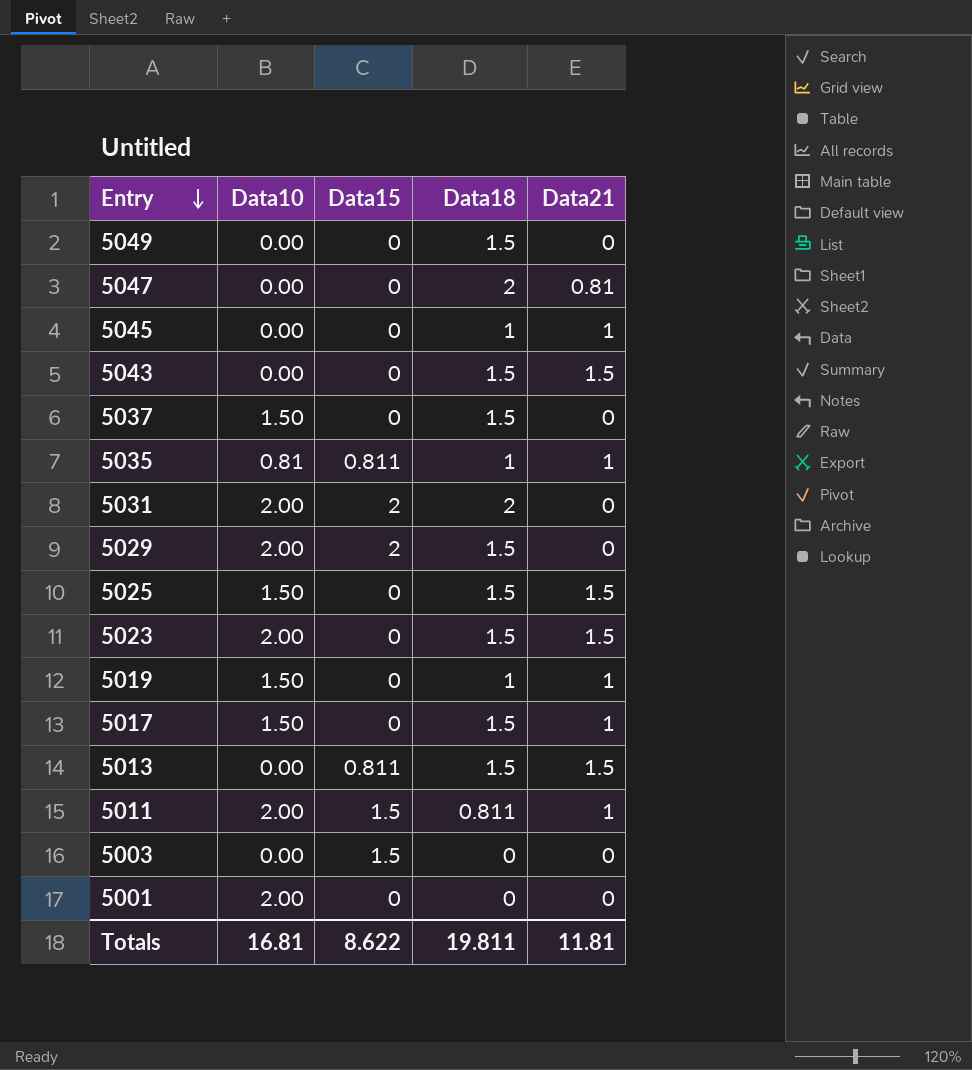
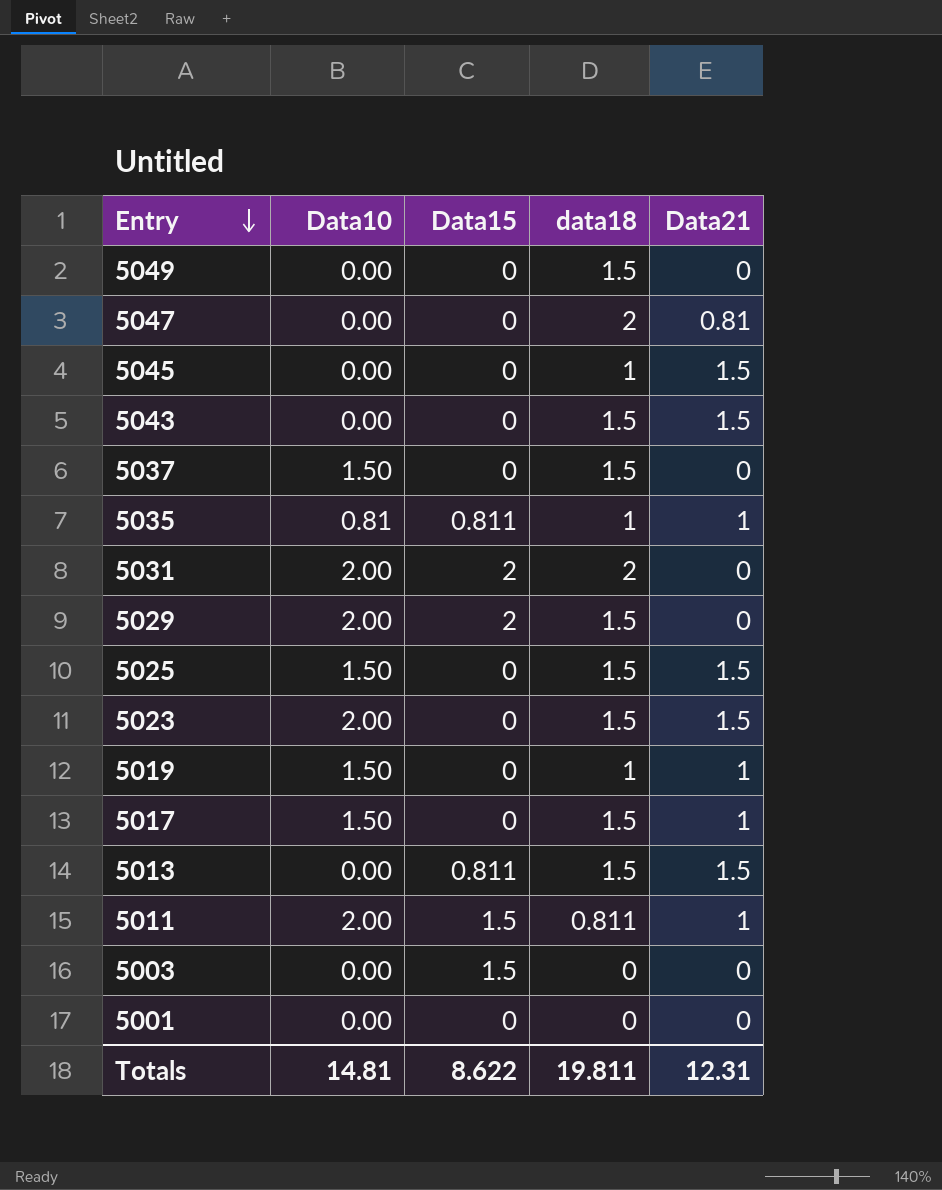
column name: Data18 -> data18
5045 | Data21: 1 -> 1.5
5001 | Data10: 2.00 -> 0.00
Totals | Data10: 16.81 -> 14.81
Totals | Data21: 11.81 -> 12.31

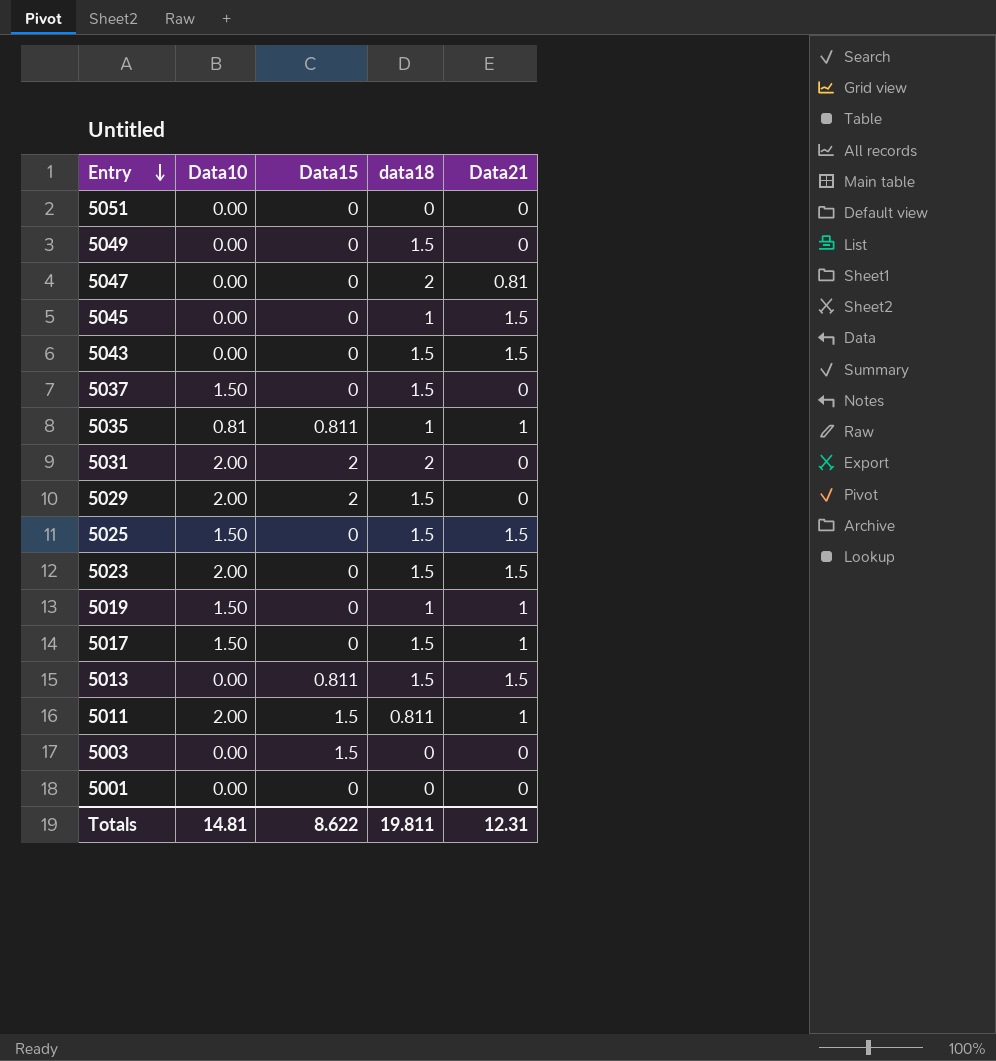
row 5051: none -> 0.00 | 0 | 0 | 0

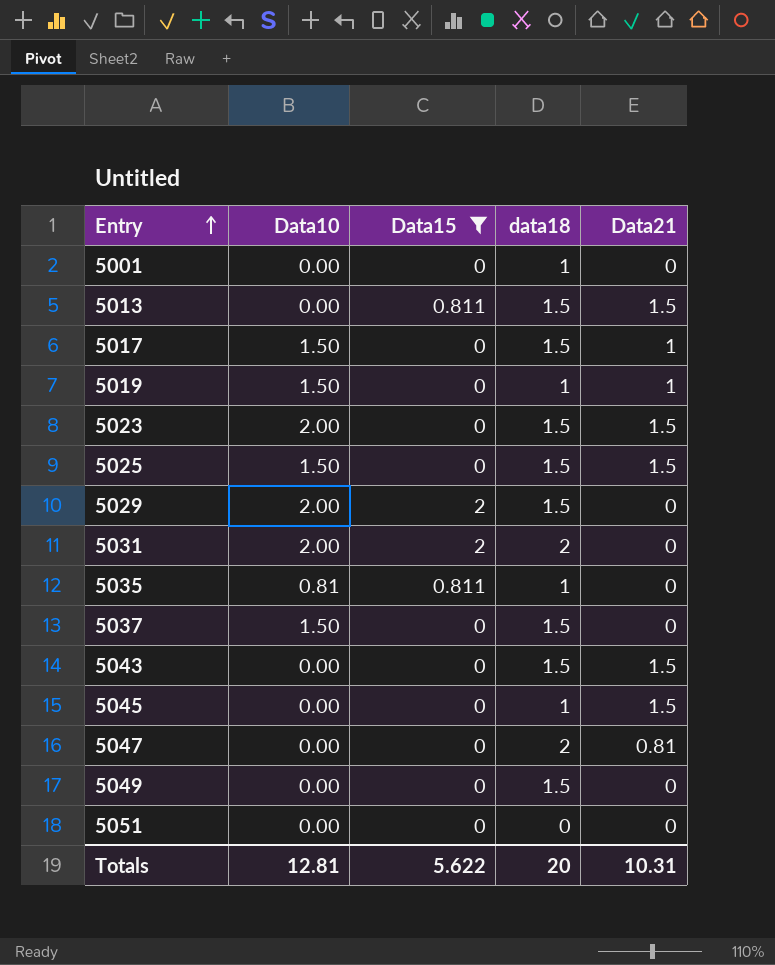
filter: none -> Data15 != 1.5
row order: Entry descending -> Entry ascending
5001 | data18: 0 -> 1
5035 | Data21: 1 -> 0
Totals | Data10: 14.81 -> 12.81
Totals | Data15: 8.622 -> 5.622
Totals | data18: 19.811 -> 20
Totals | Data21: 12.31 -> 10.31

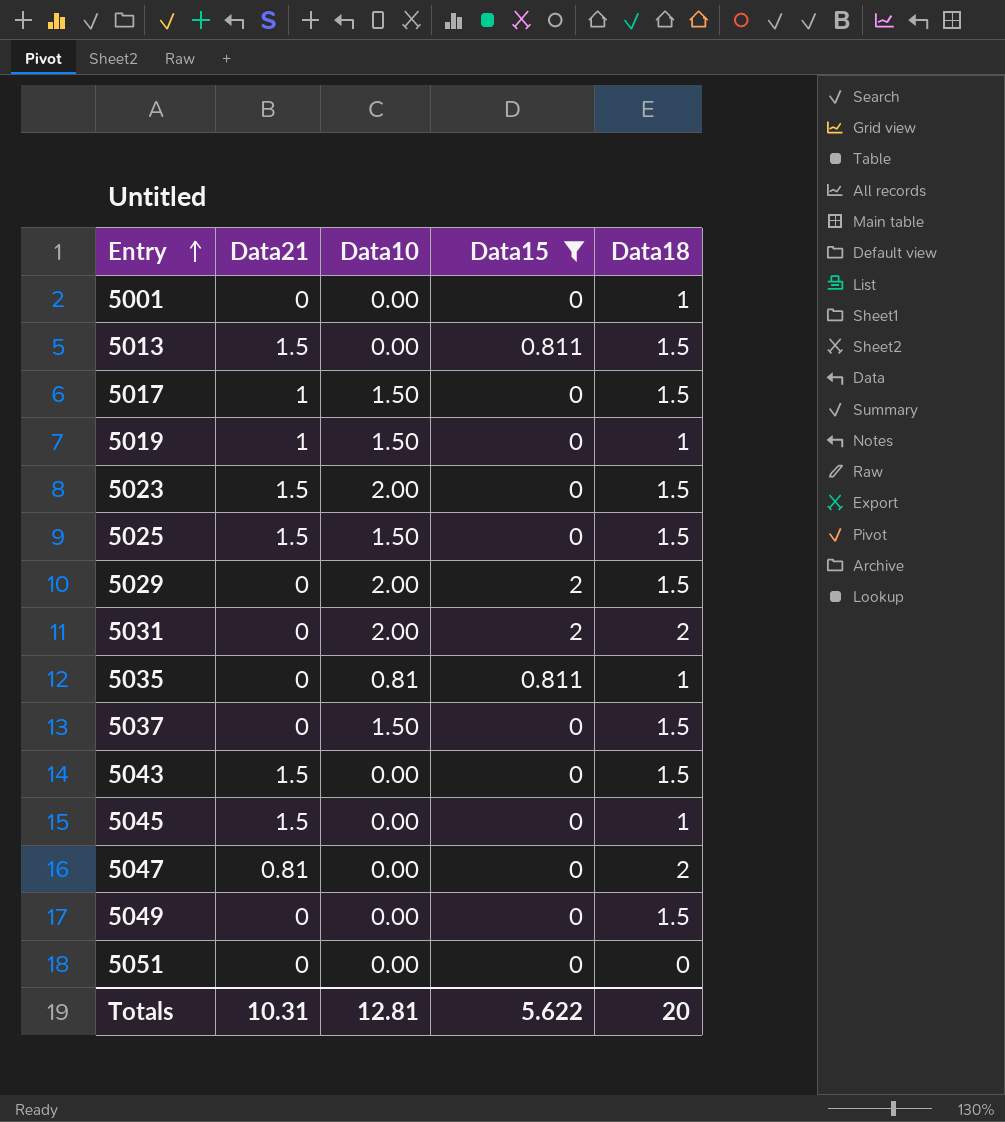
column Data21 | position: 5 -> 2
column name: data18 -> Data18

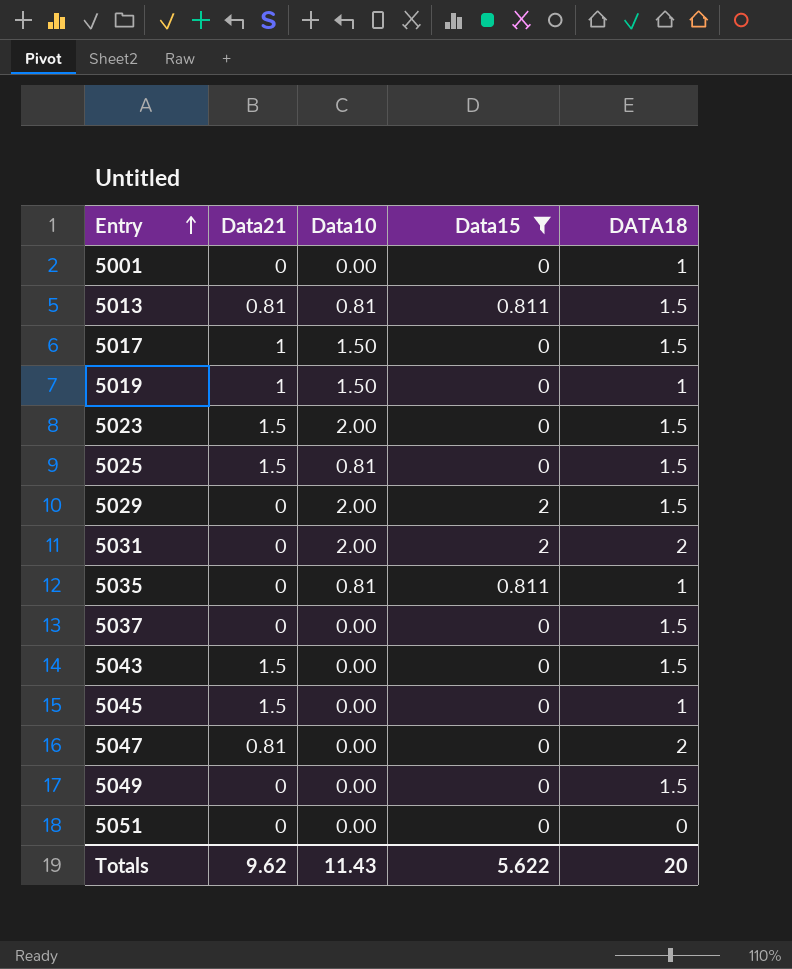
column name: Data18 -> DATA18
5013 | Data21: 1.5 -> 0.81
5013 | Data10: 0.00 -> 0.81
5025 | Data10: 1.50 -> 0.81
5037 | Data10: 1.50 -> 0.00
Totals | Data21: 10.31 -> 9.62
Totals | Data10: 12.81 -> 11.43

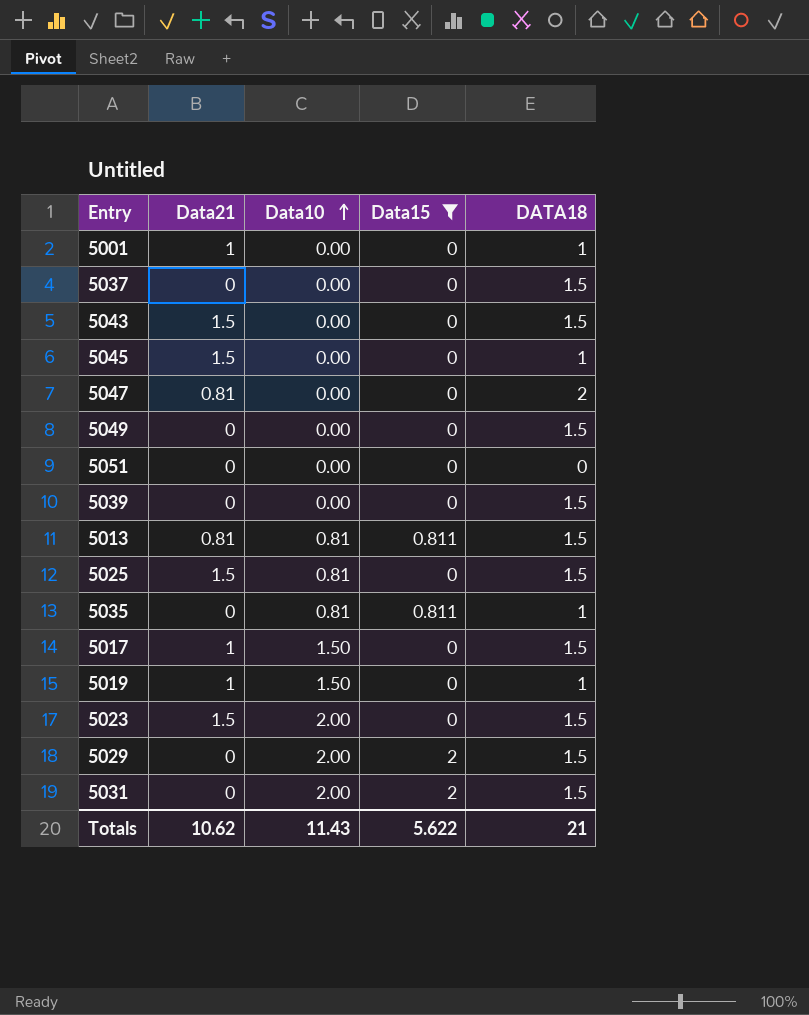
row order: Entry ascending -> Data10 ascending
5001 | Data21: 0 -> 1
row 5039: none -> 0 | 0.00 | 0 | 1.5
5031 | DATA18: 2 -> 1.5
Totals | Data21: 9.62 -> 10.62
Totals | DATA18: 20 -> 21

